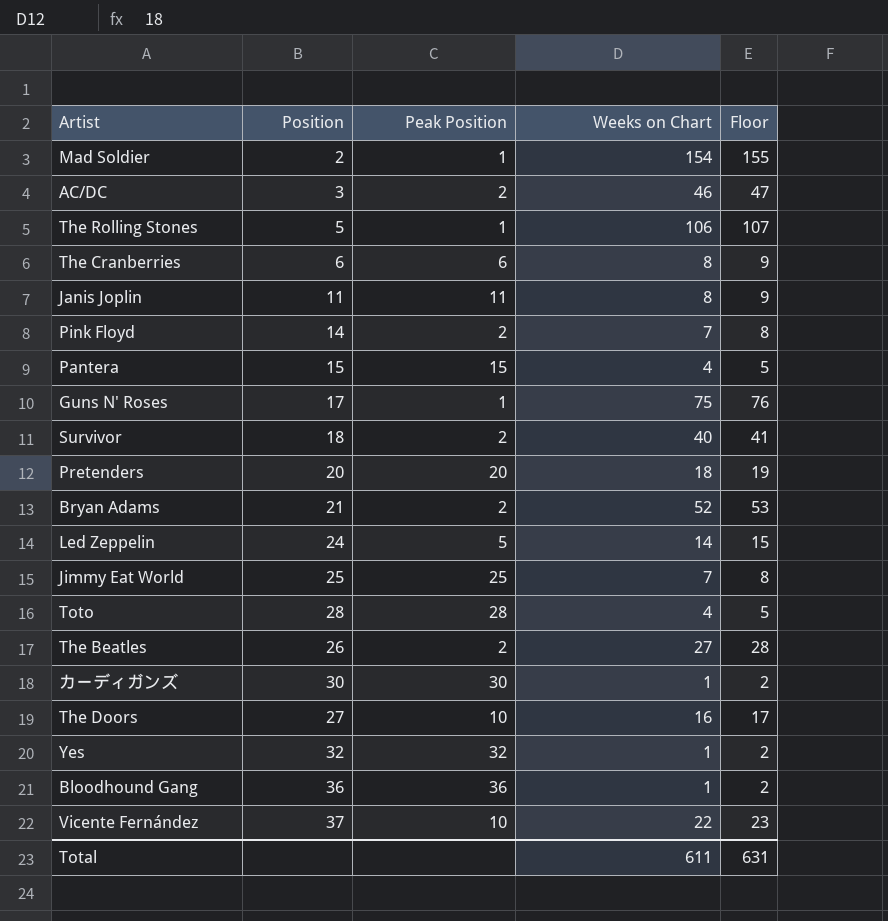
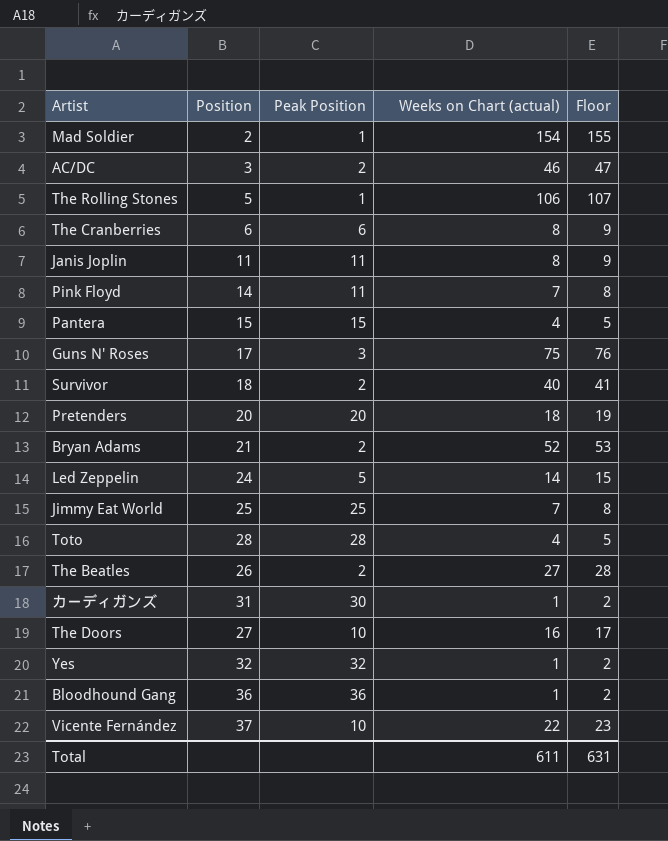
column name: Weeks on Chart -> Weeks on Chart (actual)
Pink Floyd | Peak Position: 2 -> 11
Guns N' Roses | Peak Position: 1 -> 3
カーディガンズ | Position: 30 -> 31

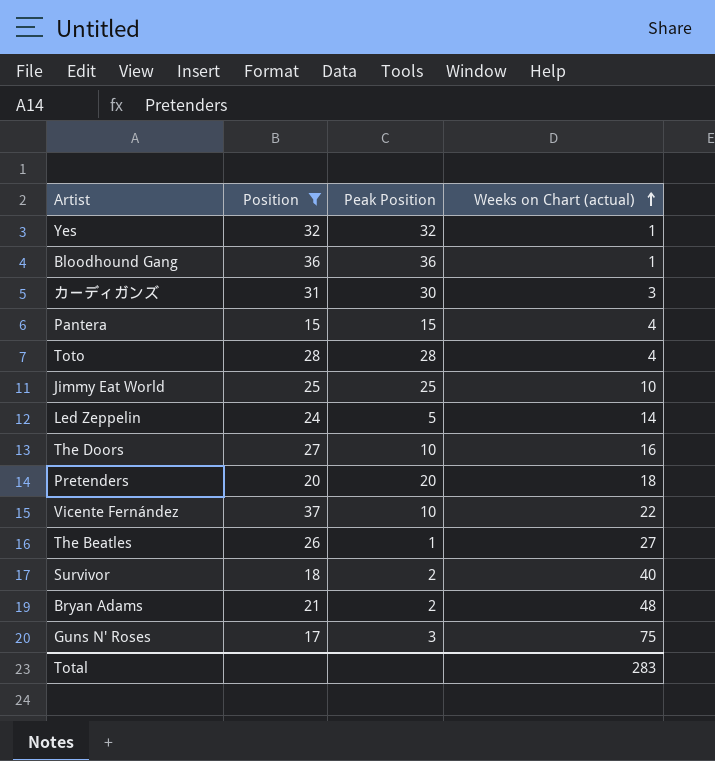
filter: none -> Position >= 15
row order: none -> Weeks on Chart (actual) ascending
column Floor | formula: [Weeks on Chart (actual)] + 1 -> none
カーディガンズ | Weeks on Chart (actual): 1 -> 3
Jimmy Eat World | Weeks on Chart (actual): 7 -> 10
The Beatles | Peak Position: 2 -> 1
Bryan Adams | Weeks on Chart (actual): 52 -> 48
Total | Weeks on Chart (actual): 611 -> 283

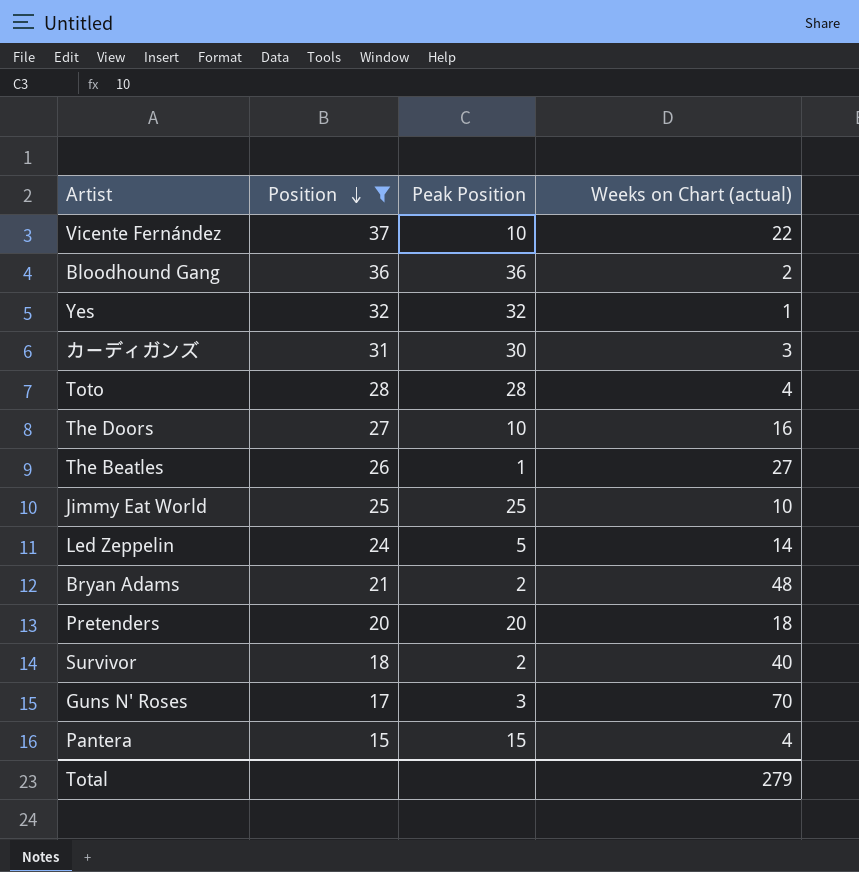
row order: Weeks on Chart (actual) ascending -> Position descending
Bloodhound Gang | Weeks on Chart (actual): 1 -> 2
Guns N' Roses | Weeks on Chart (actual): 75 -> 70
Total | Weeks on Chart (actual): 283 -> 279

